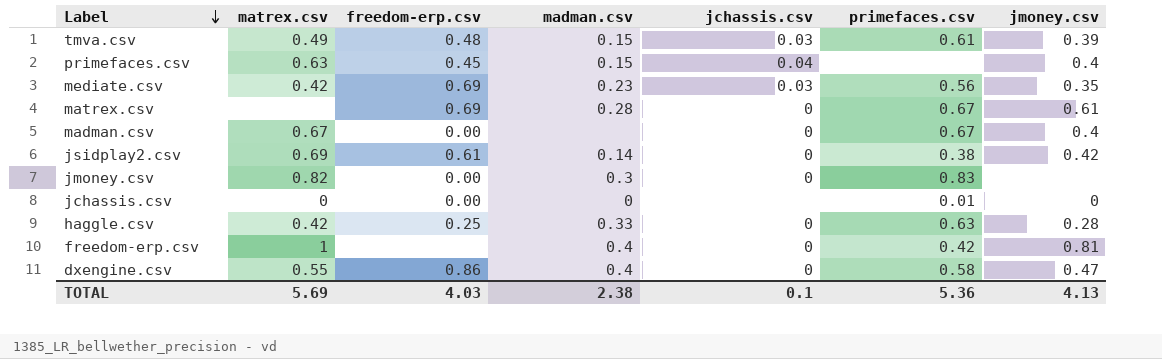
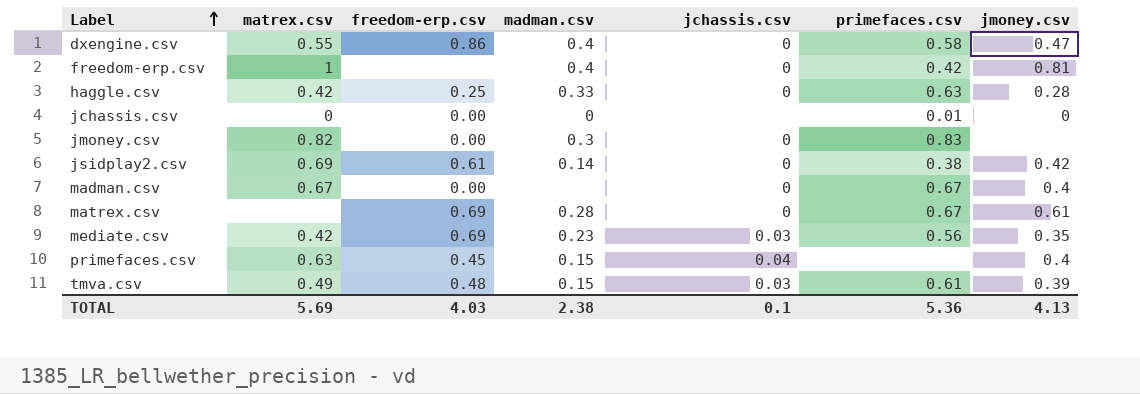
row order: Label descending -> Label ascending

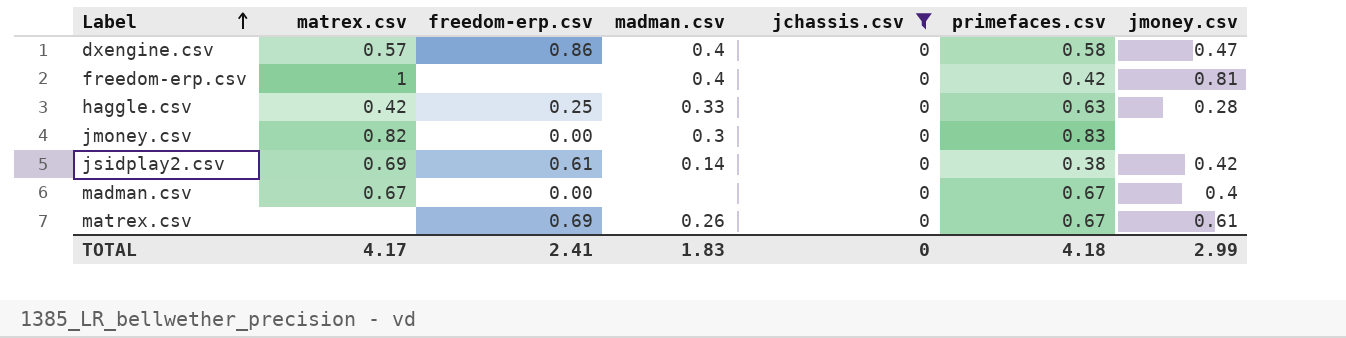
filter: none -> jchassis.csv = 0
dxengine.csv | matrex.csv: 0.55 -> 0.57
matrex.csv | madman.csv: 0.28 -> 0.26
TOTAL | matrex.csv: 5.69 -> 4.17
TOTAL | freedom-erp.csv: 4.03 -> 2.41
TOTAL | madman.csv: 2.38 -> 1.83
TOTAL | jchassis.csv: 0.1 -> 0
TOTAL | primefaces.csv: 5.36 -> 4.18
TOTAL | jmoney.csv: 4.13 -> 2.99

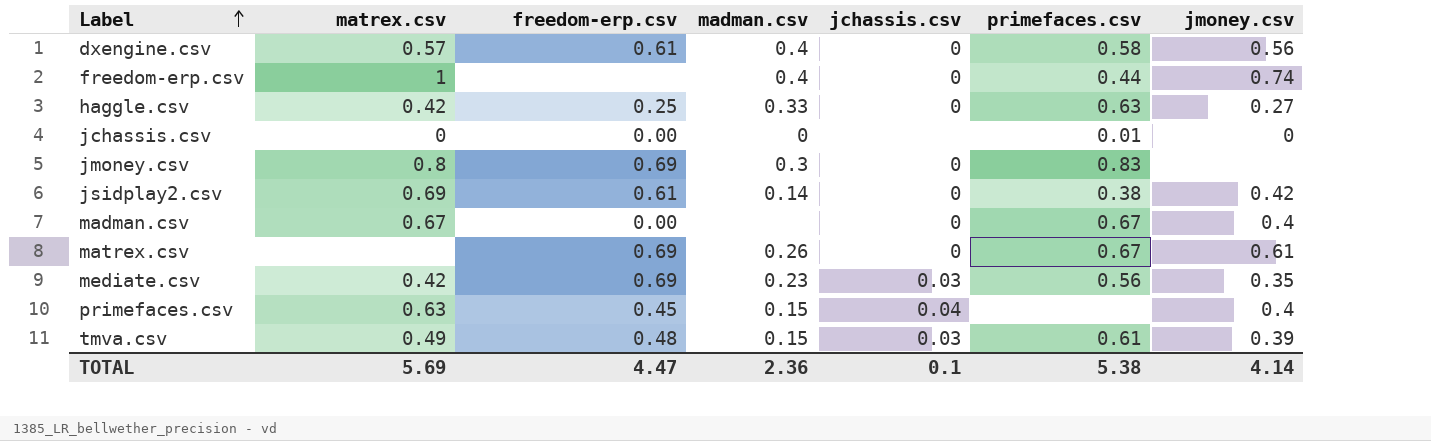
filter: jchassis.csv = 0 -> none
dxengine.csv | freedom-erp.csv: 0.86 -> 0.61
dxengine.csv | jmoney.csv: 0.47 -> 0.56
freedom-erp.csv | primefaces.csv: 0.42 -> 0.44
freedom-erp.csv | jmoney.csv: 0.81 -> 0.74
haggle.csv | jmoney.csv: 0.28 -> 0.27
jmoney.csv | matrex.csv: 0.82 -> 0.8
jmoney.csv | freedom-erp.csv: 0.00 -> 0.69
TOTAL | matrex.csv: 4.17 -> 5.69
TOTAL | freedom-erp.csv: 2.41 -> 4.47
TOTAL | madman.csv: 1.83 -> 2.36
TOTAL | jchassis.csv: 0 -> 0.1
TOTAL | primefaces.csv: 4.18 -> 5.38
TOTAL | jmoney.csv: 2.99 -> 4.14

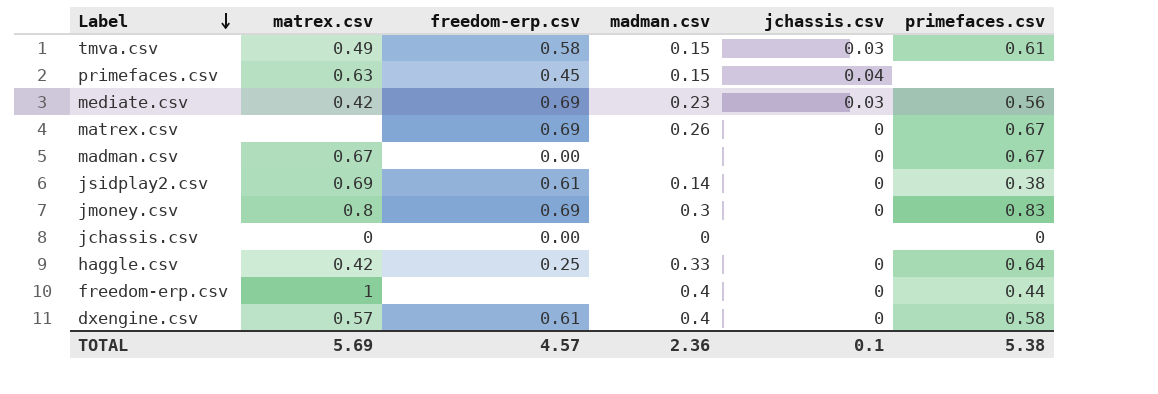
row order: Label ascending -> Label descending
column jmoney.csv | position: 7 -> none
tmva.csv | freedom-erp.csv: 0.48 -> 0.58
jchassis.csv | primefaces.csv: 0.01 -> 0
haggle.csv | primefaces.csv: 0.63 -> 0.64
TOTAL | freedom-erp.csv: 4.47 -> 4.57

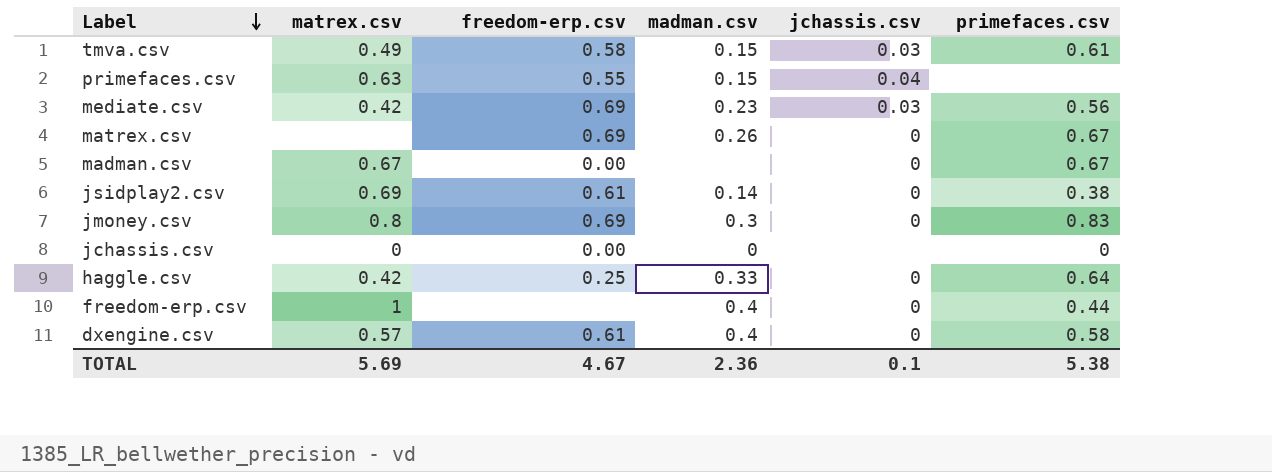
primefaces.csv | freedom-erp.csv: 0.45 -> 0.55
TOTAL | freedom-erp.csv: 4.57 -> 4.67

